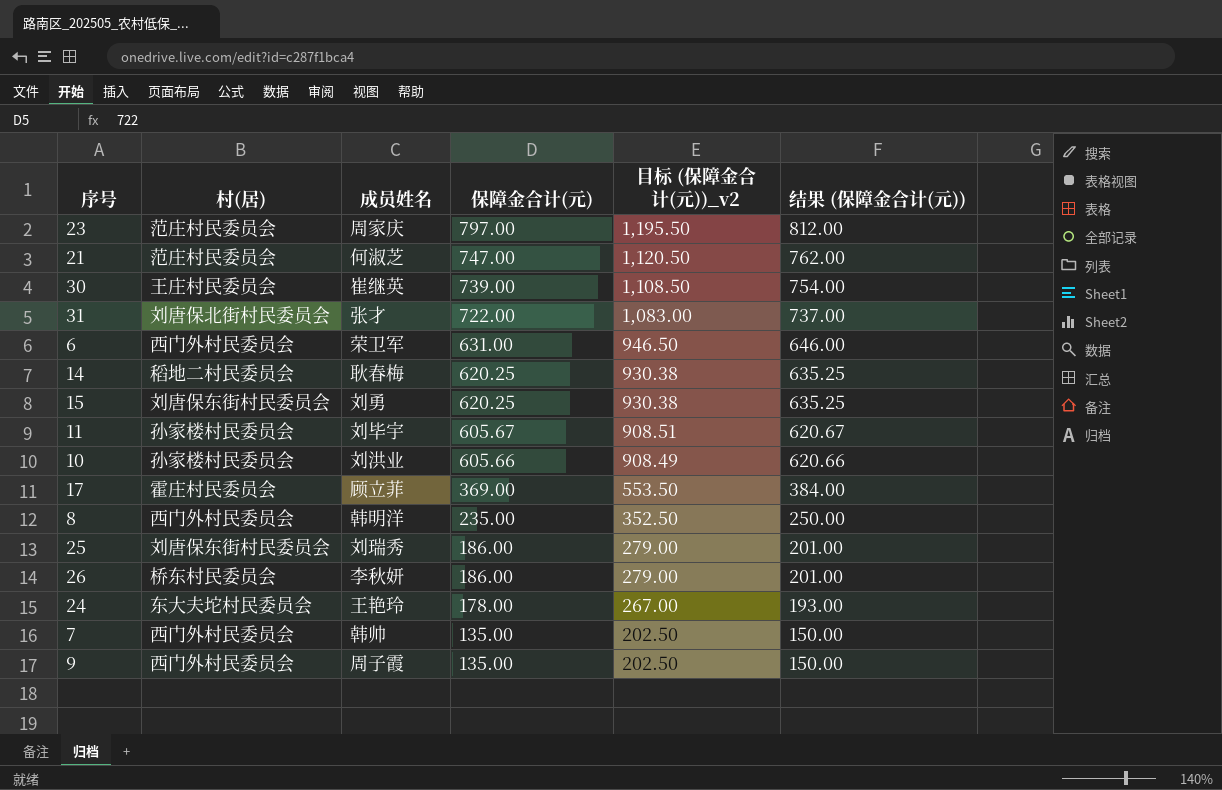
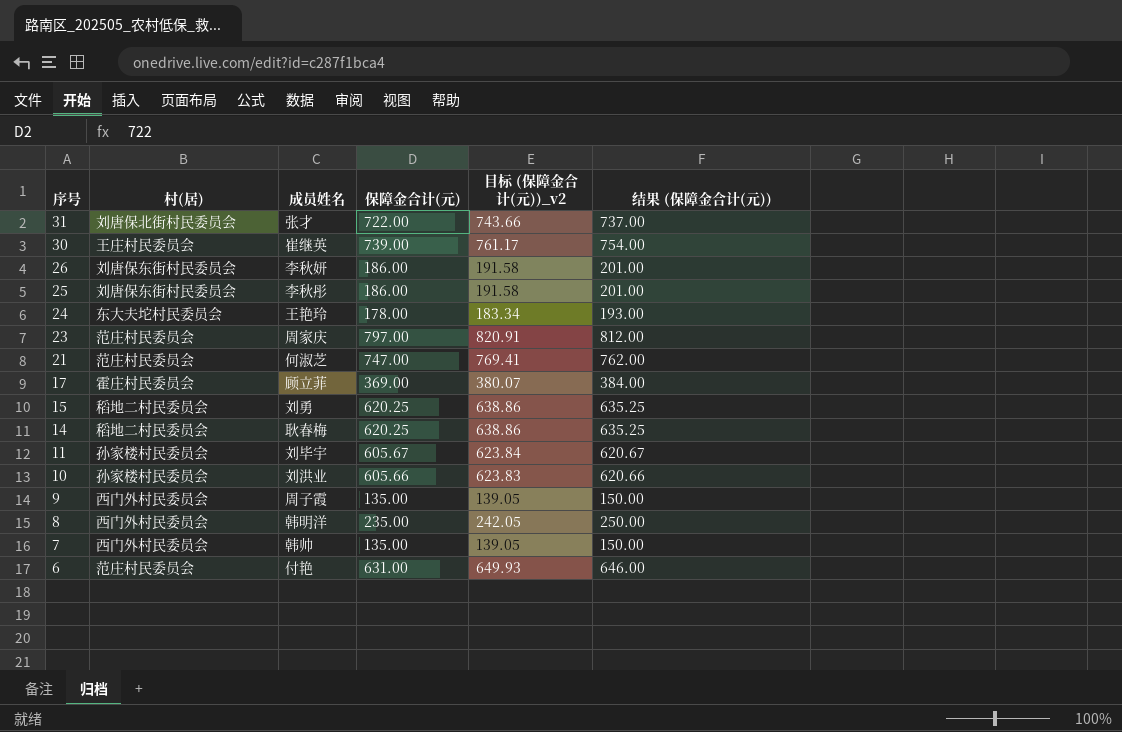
row order: 保障金合计(元) descending -> 序号 descending
column 目标 (保障金合计(元))_v2 | formula: [保障金合计(元)] * 1.5 -> [保障金合计(元)] * 1.03
26 | 村(居): 桥东村民委员会 -> 刘唐保东街村民委员会
25 | 成员姓名: 刘瑞秀 -> 李秋彤
15 | 村(居): 刘唐保东街村民委员会 -> 稻地二村民委员会
6 | 村(居): 西门外村民委员会 -> 范庄村民委员会
6 | 成员姓名: 荣卫军 -> 付艳

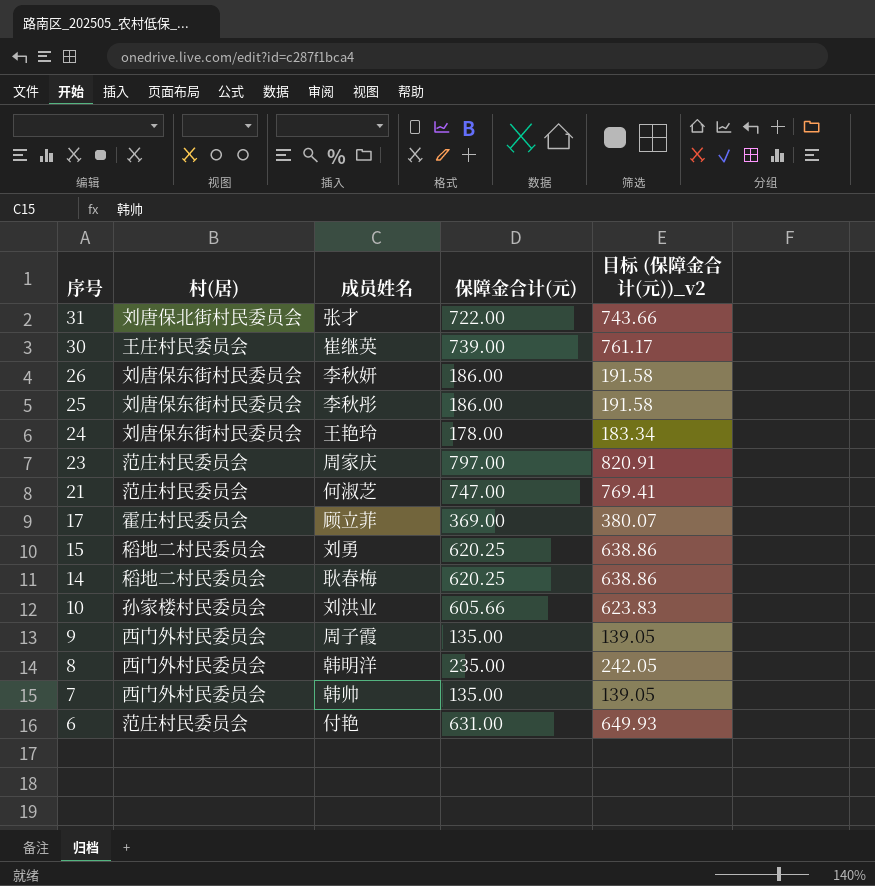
column 结果 (保障金合计(元)) | formula: [保障金合计(元)] + 15 -> none
row 11: 孙家楼村民委员会 | 刘毕宇 | 605.67 | 623.84 | 620.67 -> none
24 | 村(居): 东大夫坨村民委员会 -> 刘唐保东街村民委员会

